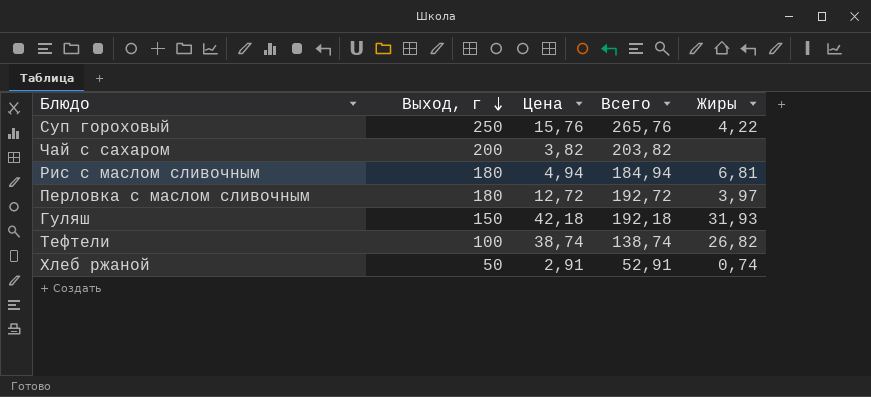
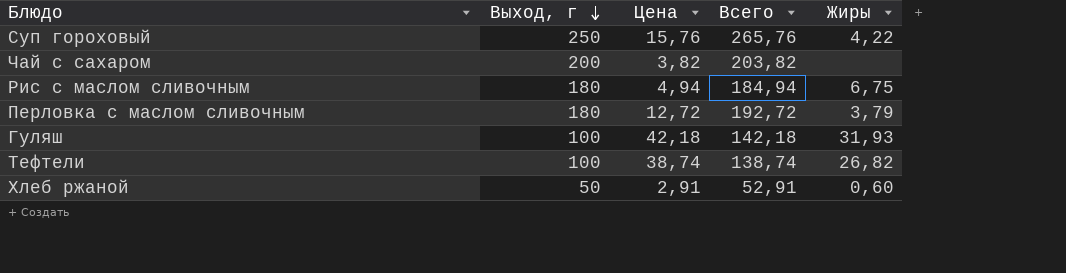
Рис с маслом сливочным | Жиры: 6,81 -> 6,75
Перловка с маслом сливочным | Жиры: 3,97 -> 3,79
Гуляш | Выход, г: 150 -> 100
Гуляш | Всего: 192,18 -> 142,18
Хлеб ржаной | Жиры: 0,74 -> 0,60

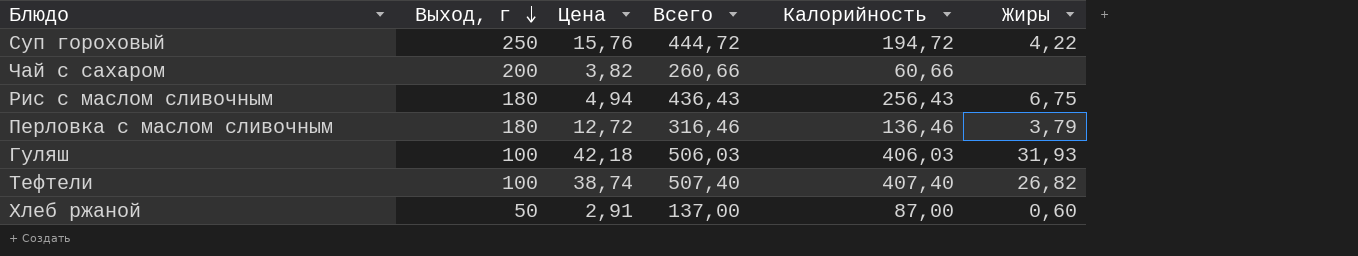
column Всего | formula: [Выход, г] + [Цена] -> [Выход, г] + [Калорийность]
column Калорийность | position: none -> 5

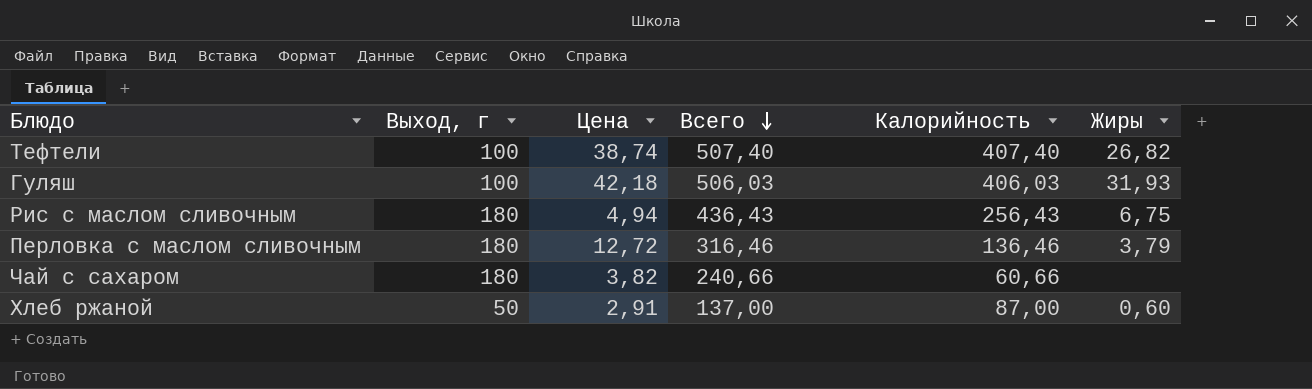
row order: Выход, г descending -> Всего descending
row Суп гороховый: 250 | 15,76 | 444,72 | 194,72 | 4,22 -> none
Чай с сахаром | Выход, г: 200 -> 180
Чай с сахаром | Всего: 260,66 -> 240,66

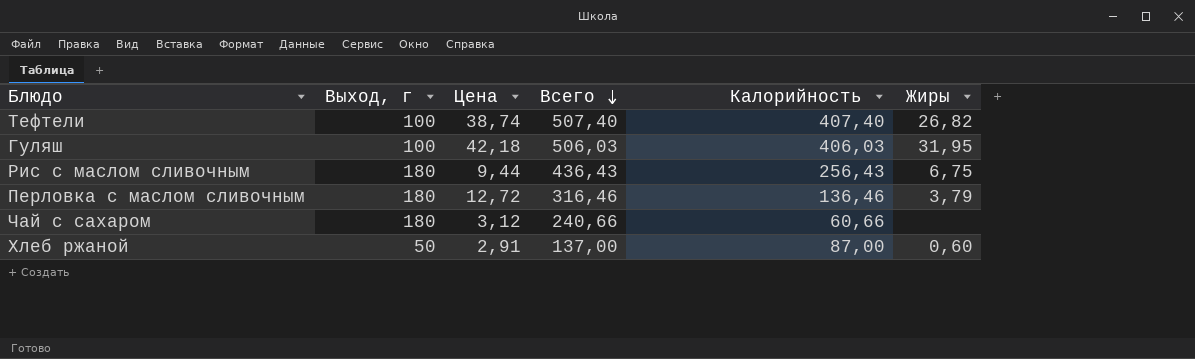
Гуляш | Жиры: 31,93 -> 31,95
Рис с маслом сливочным | Цена: 4,94 -> 9,44
Чай с сахаром | Цена: 3,82 -> 3,12

